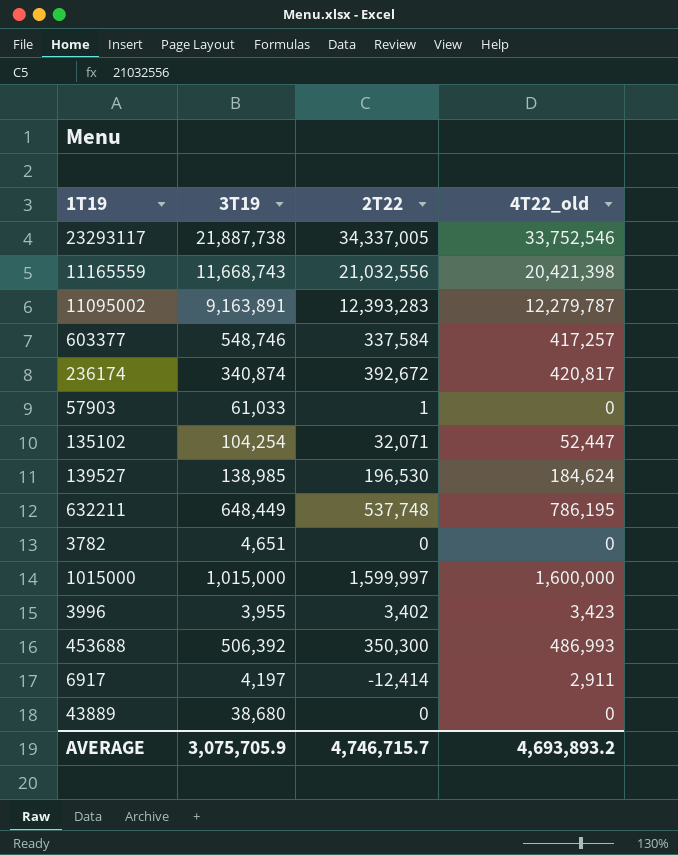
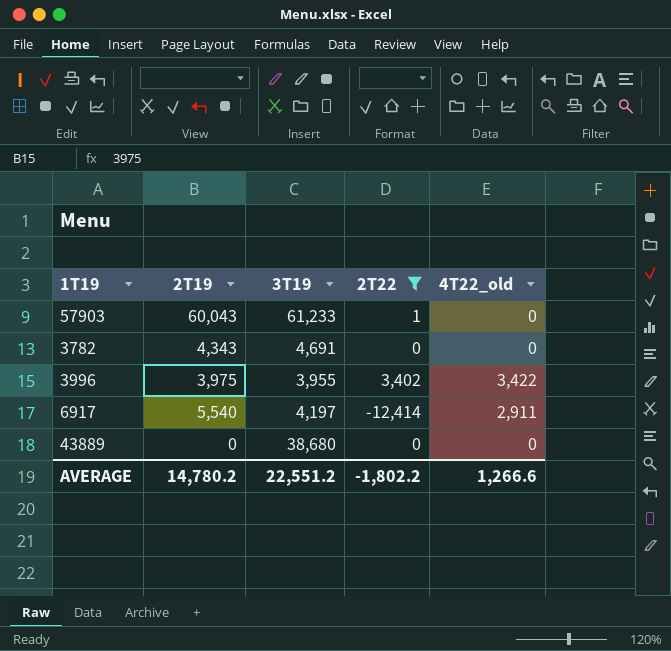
filter: none -> 2T22 <= 3,402
column 2T19 | position: none -> 2
57903 | 3T19: 61,033 -> 61,233
3782 | 3T19: 4,651 -> 4,691
3996 | 4T22_old: 3,423 -> 3,422
AVERAGE | 3T19: 3,075,705.9 -> 22,551.2
AVERAGE | 2T22: 4,746,715.7 -> -1,802.2
AVERAGE | 4T22_old: 4,693,893.2 -> 1,266.6

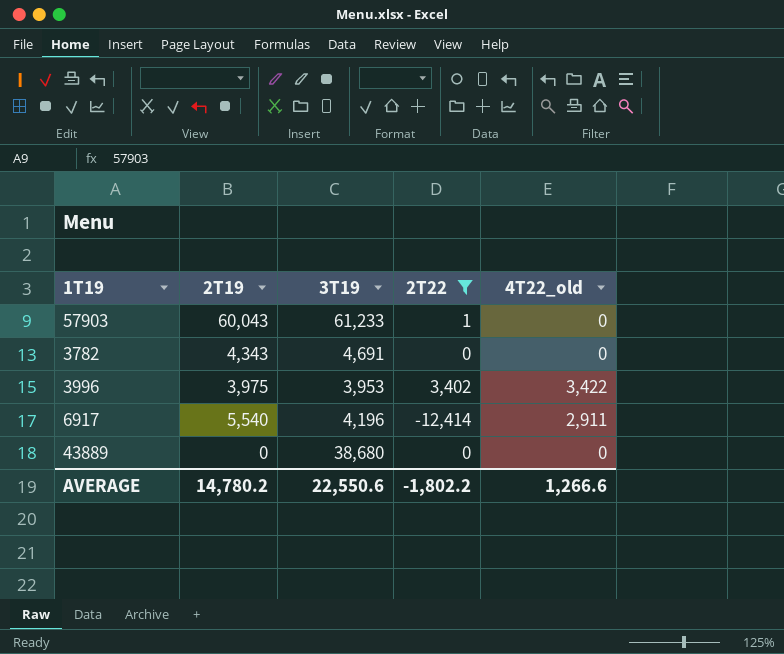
3996 | 3T19: 3,955 -> 3,953
6917 | 3T19: 4,197 -> 4,196
AVERAGE | 3T19: 22,551.2 -> 22,550.6

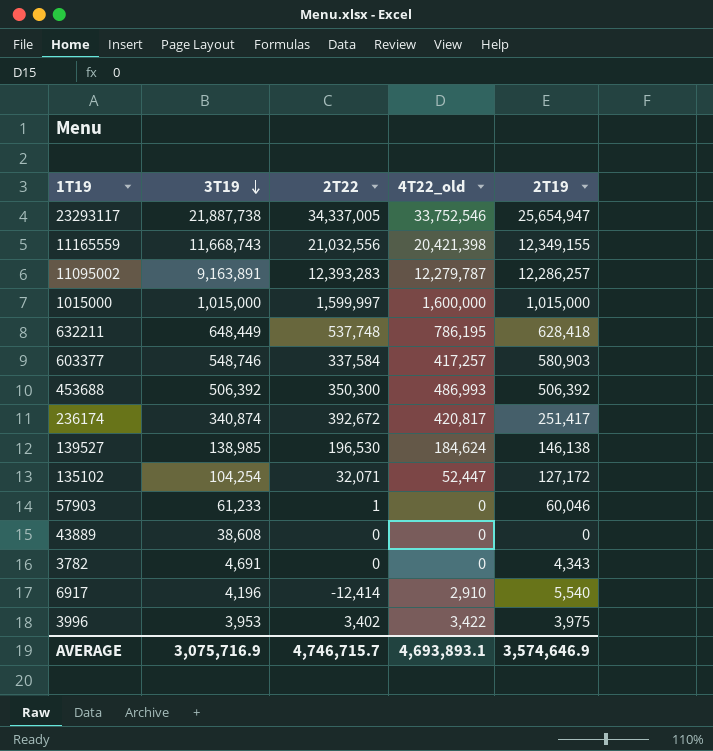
filter: 2T22 <= 3,402 -> none
row order: none -> 3T19 descending
column 2T19 | position: 2 -> 5
57903 | 2T19: 60,043 -> 60,046
43889 | 3T19: 38,680 -> 38,608
6917 | 4T22_old: 2,911 -> 2,910
AVERAGE | 3T19: 22,550.6 -> 3,075,716.9
AVERAGE | 2T22: -1,802.2 -> 4,746,715.7
AVERAGE | 4T22_old: 1,266.6 -> 4,693,893.1
AVERAGE | 2T19: 14,780.2 -> 3,574,646.9

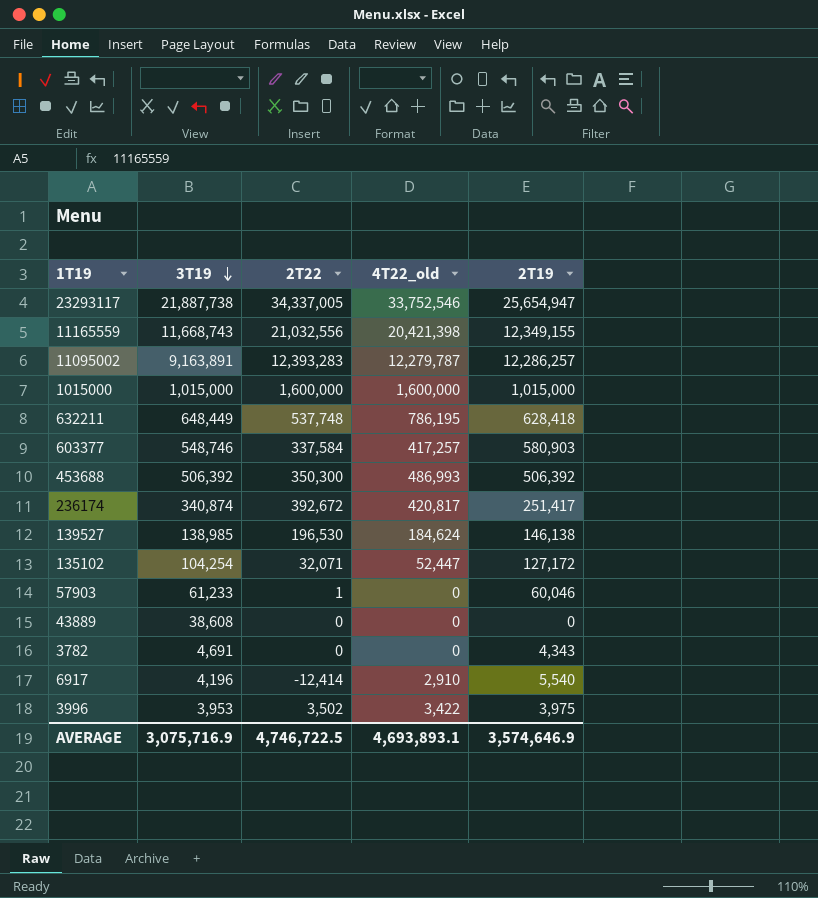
1015000 | 2T22: 1,599,997 -> 1,600,000
3996 | 2T22: 3,402 -> 3,502
AVERAGE | 2T22: 4,746,715.7 -> 4,746,722.5

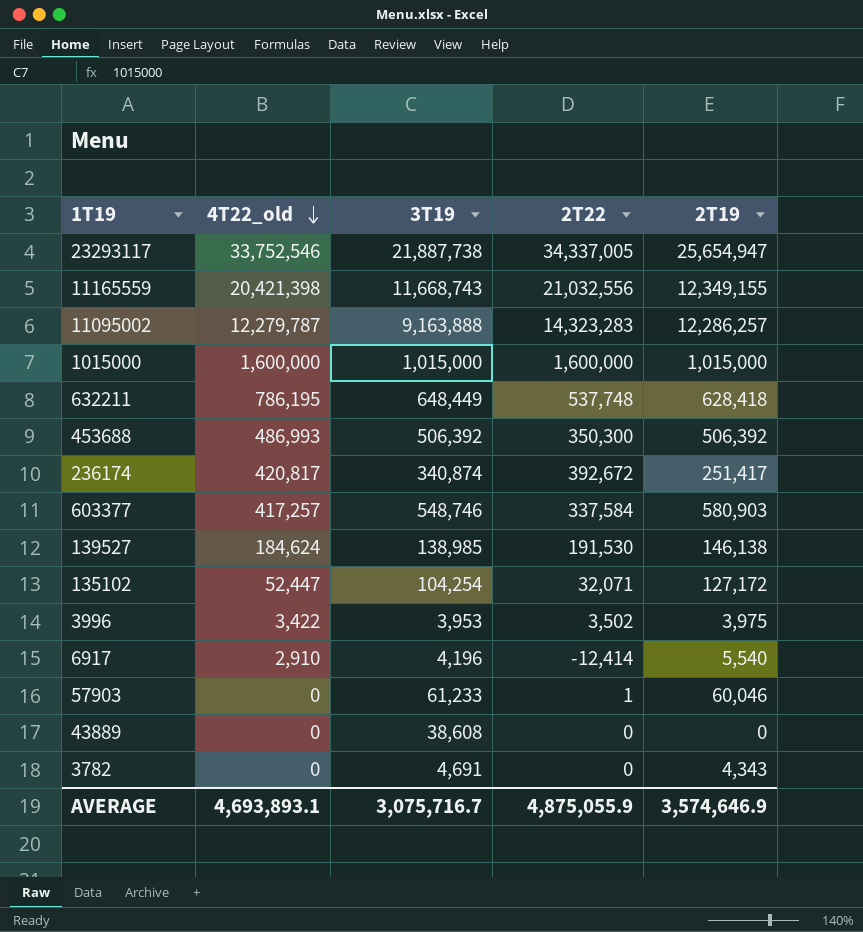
row order: 3T19 descending -> 4T22_old descending
column 4T22_old | position: 4 -> 2
11095002 | 3T19: 9,163,891 -> 9,163,888
11095002 | 2T22: 12,393,283 -> 14,323,283
139527 | 2T22: 196,530 -> 191,530
AVERAGE | 3T19: 3,075,716.9 -> 3,075,716.7
AVERAGE | 2T22: 4,746,722.5 -> 4,875,055.9

